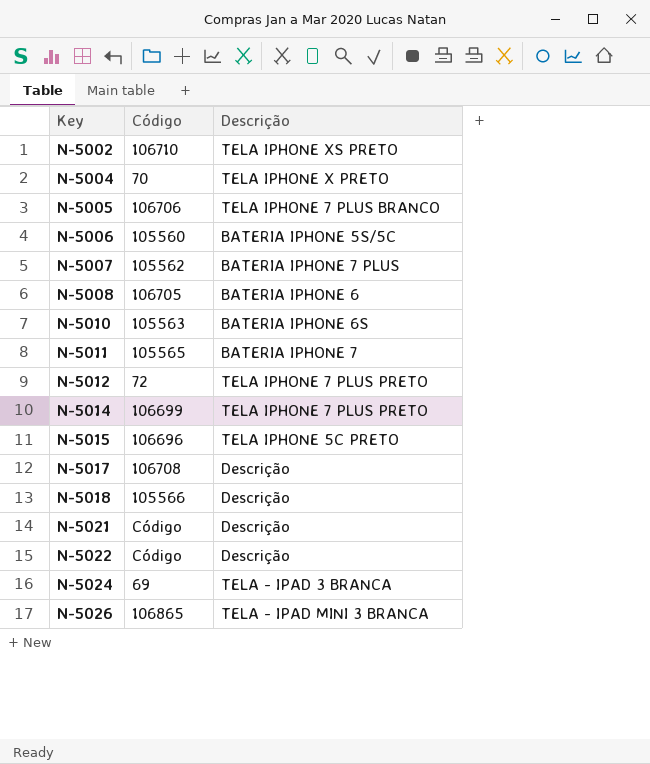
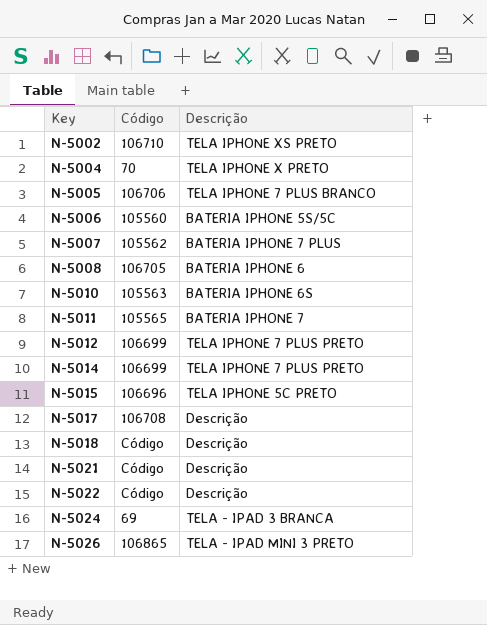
N-5012 | Código: 72 -> 106699
N-5018 | Código: 105566 -> Código
N-5026 | Descrição: TELA - IPAD MINI 3 BRANCA -> TELA - IPAD MINI 3 PRETO

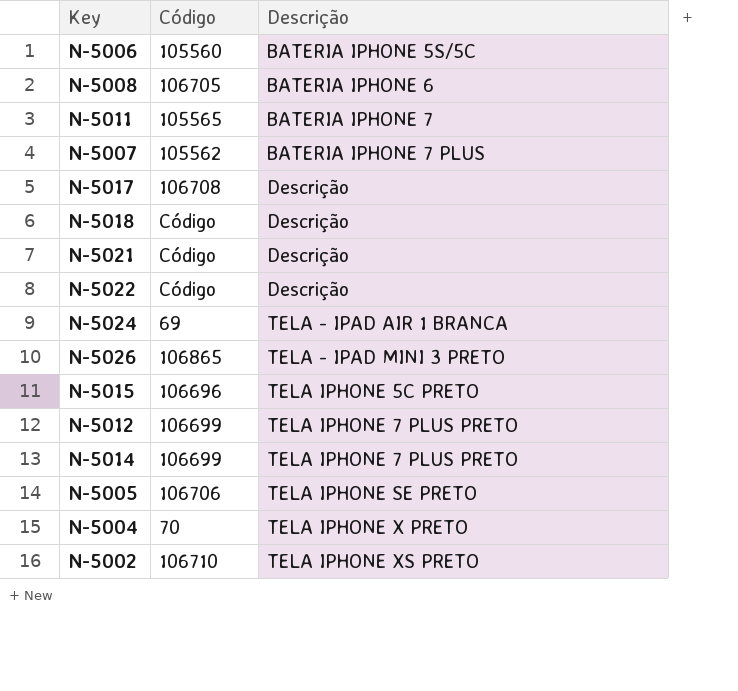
row order: Key ascending -> Descrição ascending
row N-5010: 105563 | BATERIA IPHONE 6S -> none
N-5024 | Descrição: TELA - IPAD 3 BRANCA -> TELA - IPAD AIR 1 BRANCA
N-5005 | Descrição: TELA IPHONE 7 PLUS BRANCO -> TELA IPHONE SE PRETO

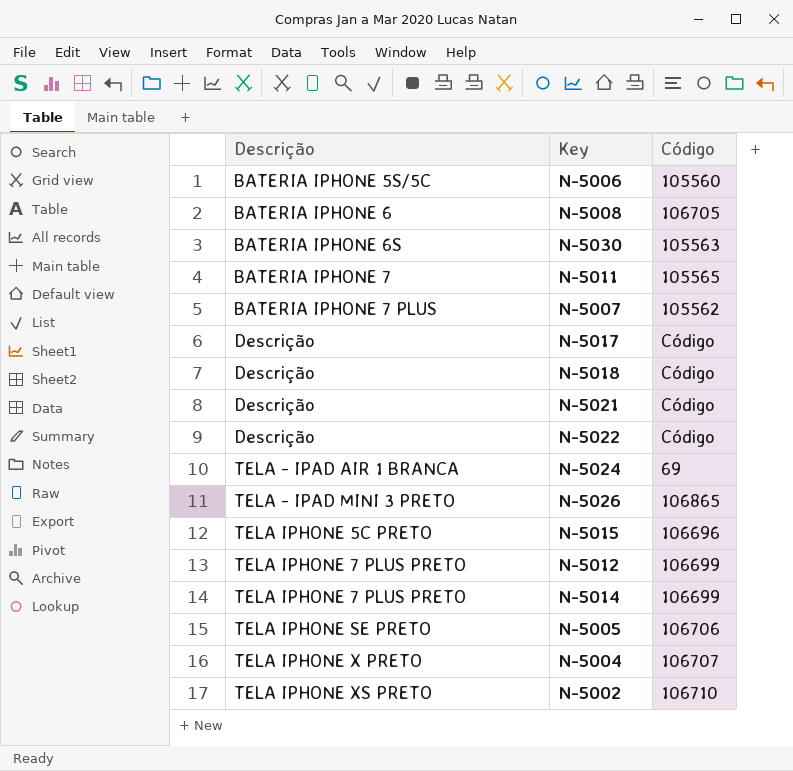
column Descrição | position: 3 -> 1
row N-5030: none -> BATERIA IPHONE 6S | 105563
N-5017 | Código: 106708 -> Código
N-5004 | Código: 70 -> 106707

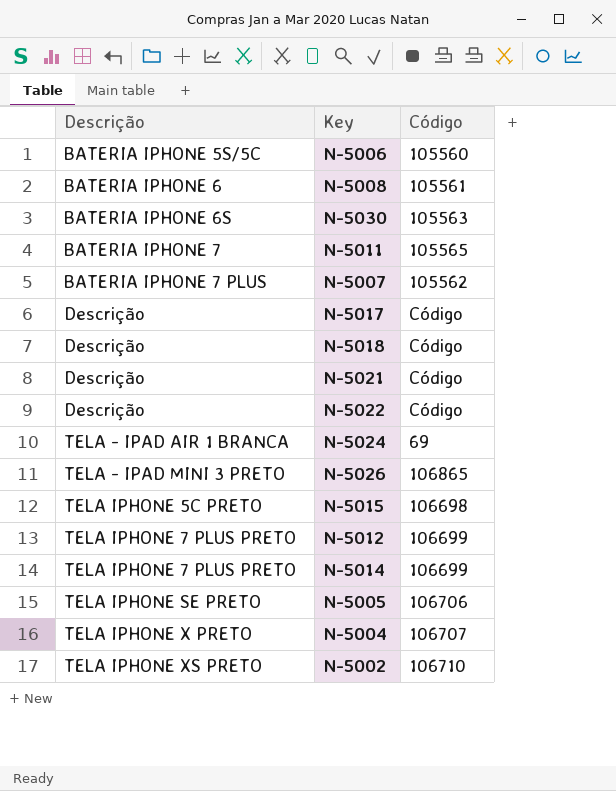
N-5008 | Código: 106705 -> 105561
N-5015 | Código: 106696 -> 106698

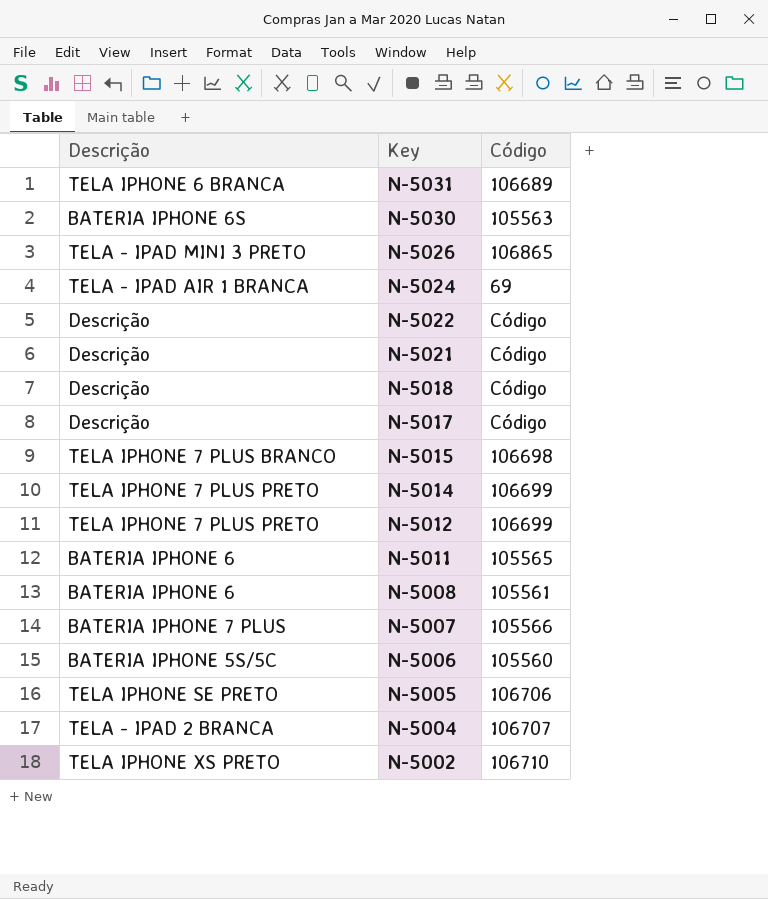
row order: Descrição ascending -> Key descending
row N-5031: none -> TELA IPHONE 6 BRANCA | 106689
N-5015 | Descrição: TELA IPHONE 5C PRETO -> TELA IPHONE 7 PLUS BRANCO
N-5011 | Descrição: BATERIA IPHONE 7 -> BATERIA IPHONE 6
N-5007 | Código: 105562 -> 105566
N-5004 | Descrição: TELA IPHONE X PRETO -> TELA - IPAD 2 BRANCA

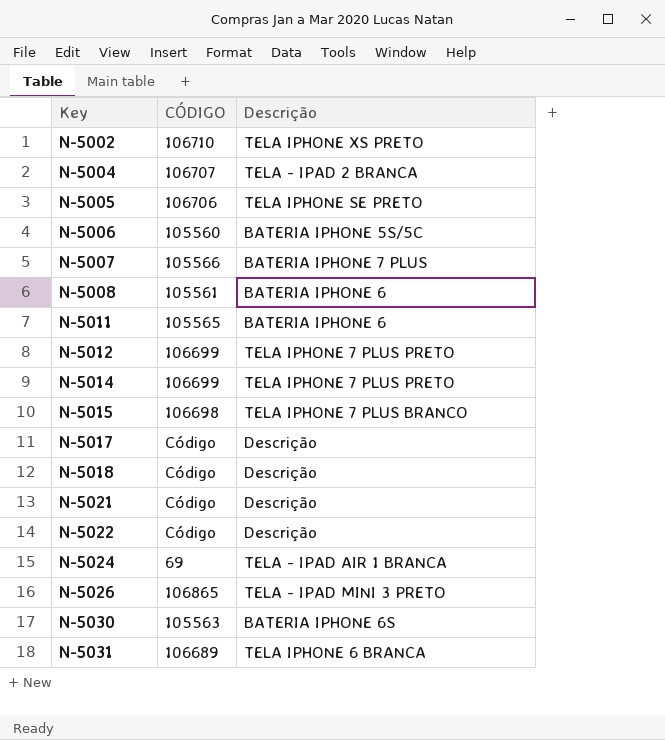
row order: Key descending -> Key ascending
column name: Código -> CÓDIGO
column Descrição | position: 1 -> 3

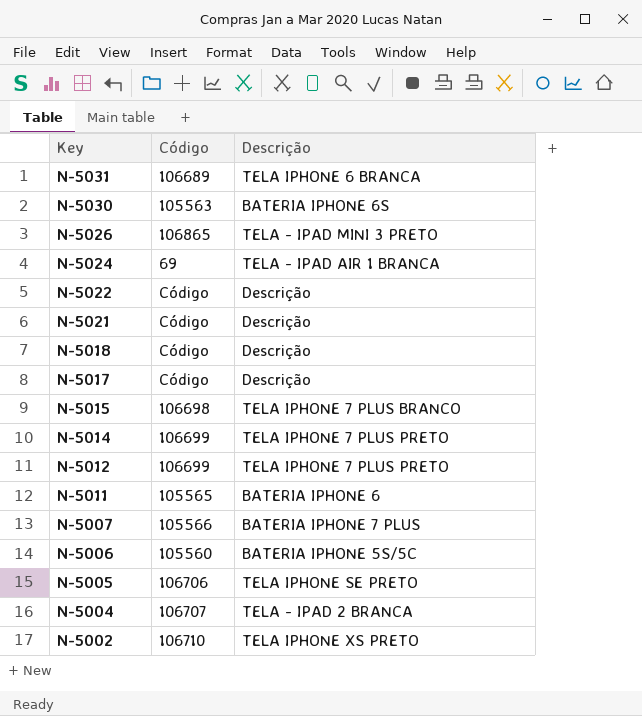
row order: Key ascending -> Key descending
column name: CÓDIGO -> Código
row N-5008: 105561 | BATERIA IPHONE 6 -> none

